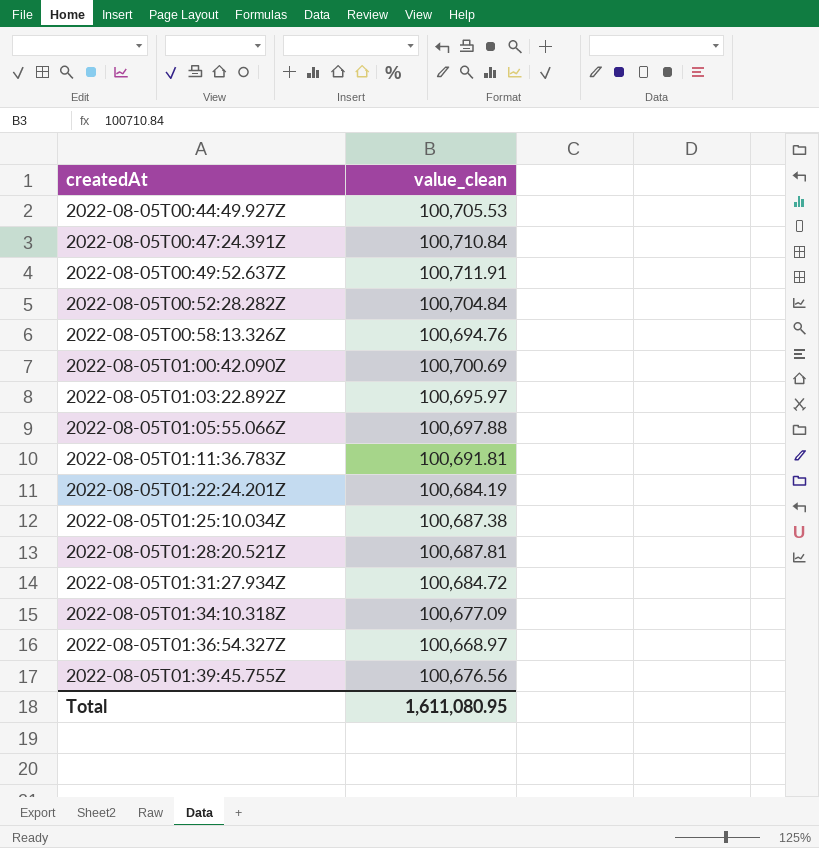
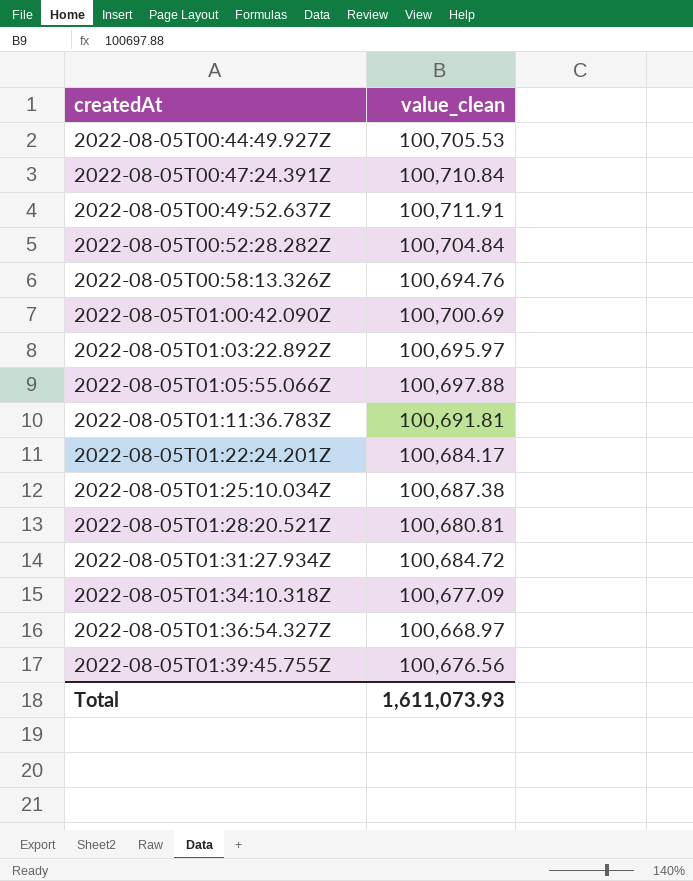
2022-08-05T01:22:24.201Z | value_clean: 100,684.19 -> 100,684.17
2022-08-05T01:28:20.521Z | value_clean: 100,687.81 -> 100,680.81
Total | value_clean: 1,611,080.95 -> 1,611,073.93

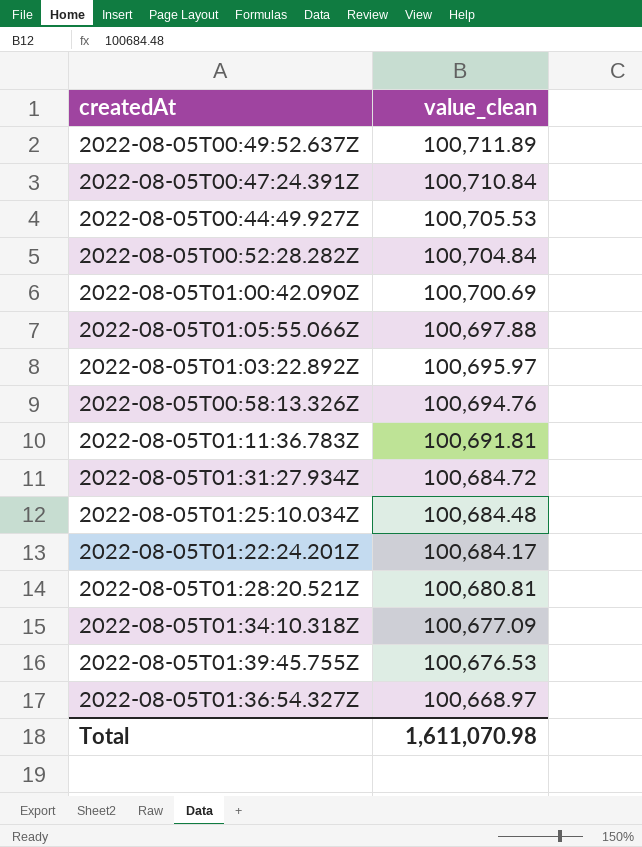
row order: createdAt ascending -> value_clean descending
2022-08-05T00:49:52.637Z | value_clean: 100,711.91 -> 100,711.89
2022-08-05T01:25:10.034Z | value_clean: 100,687.38 -> 100,684.48
2022-08-05T01:39:45.755Z | value_clean: 100,676.56 -> 100,676.53
Total | value_clean: 1,611,073.93 -> 1,611,070.98

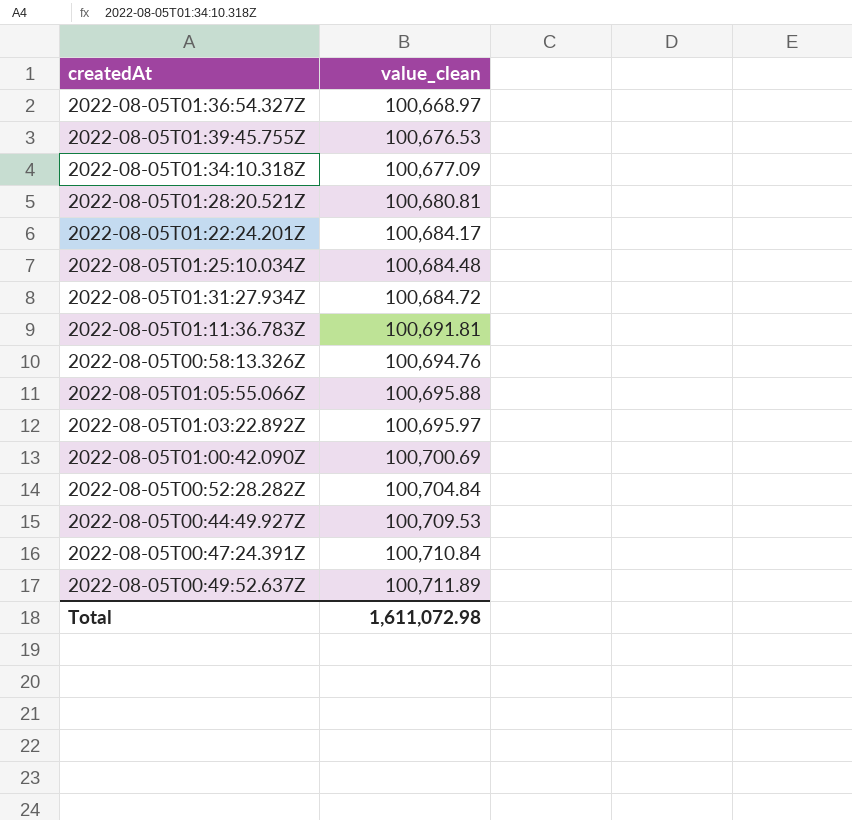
row order: value_clean descending -> value_clean ascending
2022-08-05T01:05:55.066Z | value_clean: 100,697.88 -> 100,695.88
2022-08-05T00:44:49.927Z | value_clean: 100,705.53 -> 100,709.53
Total | value_clean: 1,611,070.98 -> 1,611,072.98

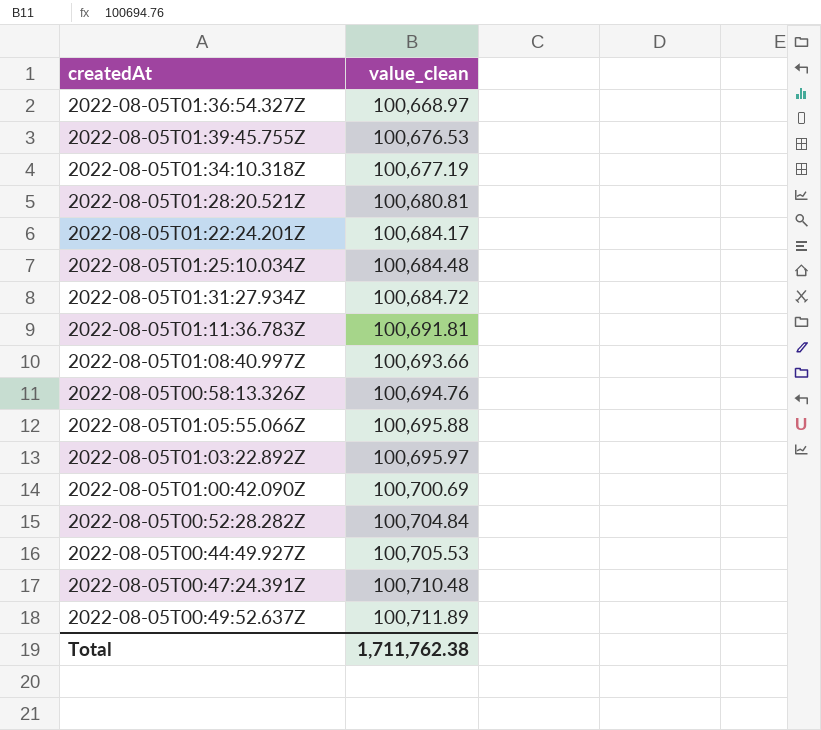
2022-08-05T01:34:10.318Z | value_clean: 100,677.09 -> 100,677.19
row 2022-08-05T01:08:40.997Z: none -> 100,693.66
2022-08-05T00:44:49.927Z | value_clean: 100,709.53 -> 100,705.53
2022-08-05T00:47:24.391Z | value_clean: 100,710.84 -> 100,710.48
Total | value_clean: 1,611,072.98 -> 1,711,762.38

